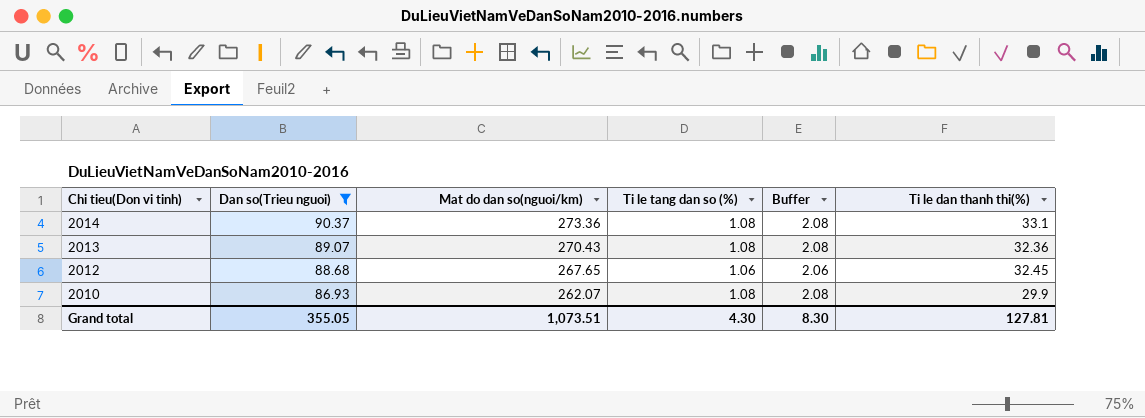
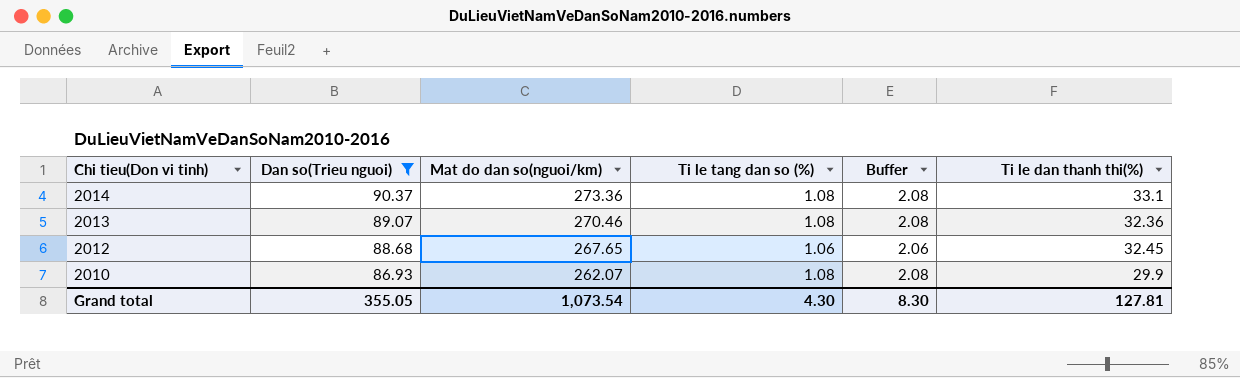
2013 | Mat do dan so(nguoi/km): 270.43 -> 270.46
Grand total | Mat do dan so(nguoi/km): 1,073.51 -> 1,073.54

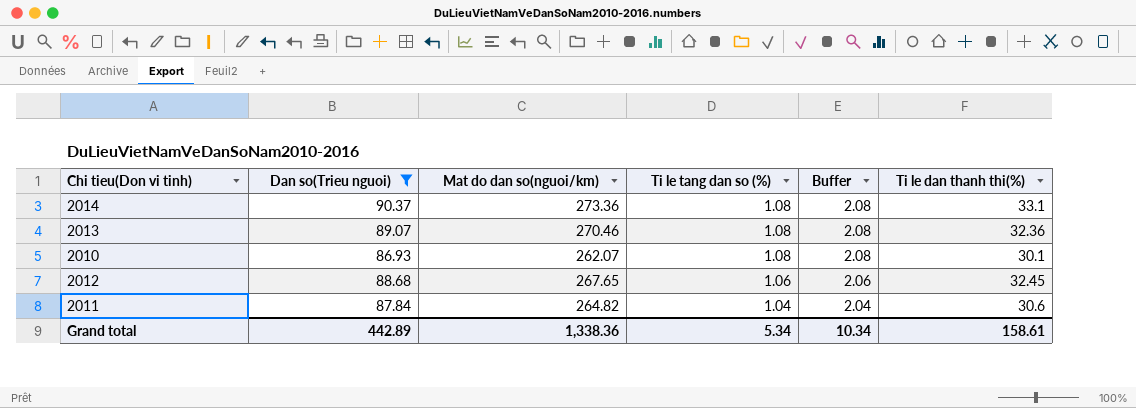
row order: Chi tieu(Don vi tinh) descending -> Ti le tang dan so (%) descending
2010 | Ti le dan thanh thi(%): 29.9 -> 30.1
row 2011: none -> 87.84 | 264.82 | 1.04 | 2.04 | 30.6
Grand total | Dan so(Trieu nguoi): 355.05 -> 442.89
Grand total | Mat do dan so(nguoi/km): 1,073.54 -> 1,338.36
Grand total | Ti le tang dan so (%): 4.30 -> 5.34
Grand total | Buffer: 8.30 -> 10.34
Grand total | Ti le dan thanh thi(%): 127.81 -> 158.61

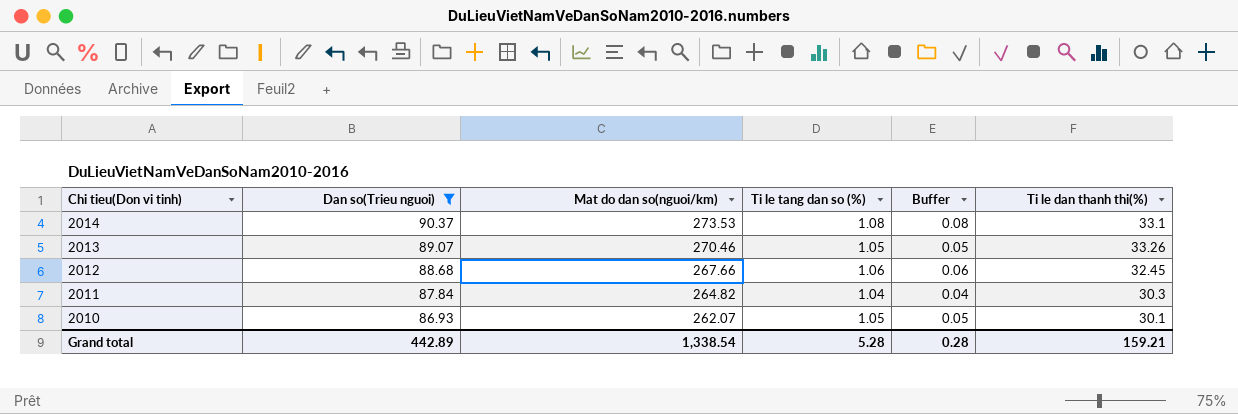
row order: Ti le tang dan so (%) descending -> Chi tieu(Don vi tinh) descending
column Buffer | formula: [Ti le tang dan so (%)] + 1 -> [Ti le tang dan so (%)] - 1
2014 | Mat do dan so(nguoi/km): 273.36 -> 273.53
2013 | Ti le tang dan so (%): 1.08 -> 1.05
2013 | Ti le dan thanh thi(%): 32.36 -> 33.26
2012 | Mat do dan so(nguoi/km): 267.65 -> 267.66
2011 | Ti le dan thanh thi(%): 30.6 -> 30.3
2010 | Ti le tang dan so (%): 1.08 -> 1.05
Grand total | Mat do dan so(nguoi/km): 1,338.36 -> 1,338.54
Grand total | Ti le tang dan so (%): 5.34 -> 5.28
Grand total | Buffer: 10.34 -> 0.28
Grand total | Ti le dan thanh thi(%): 158.61 -> 159.21

